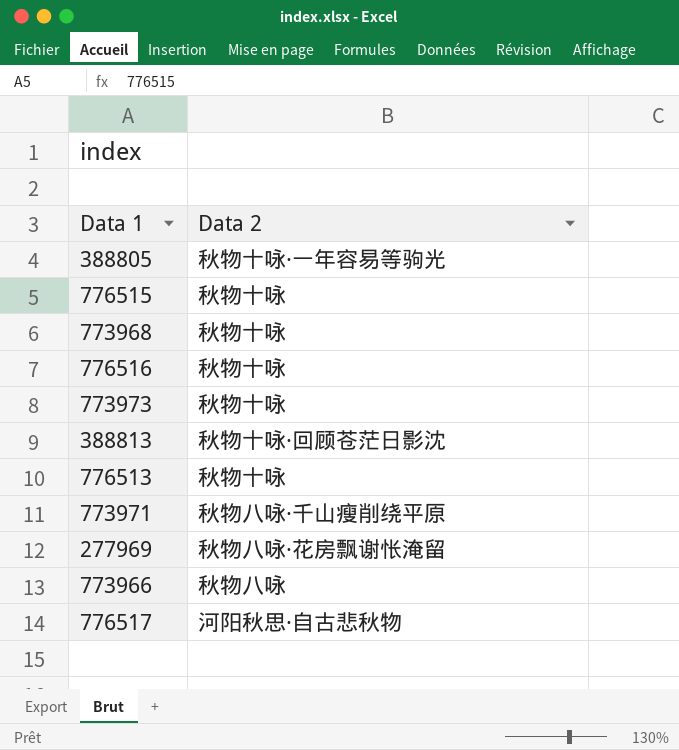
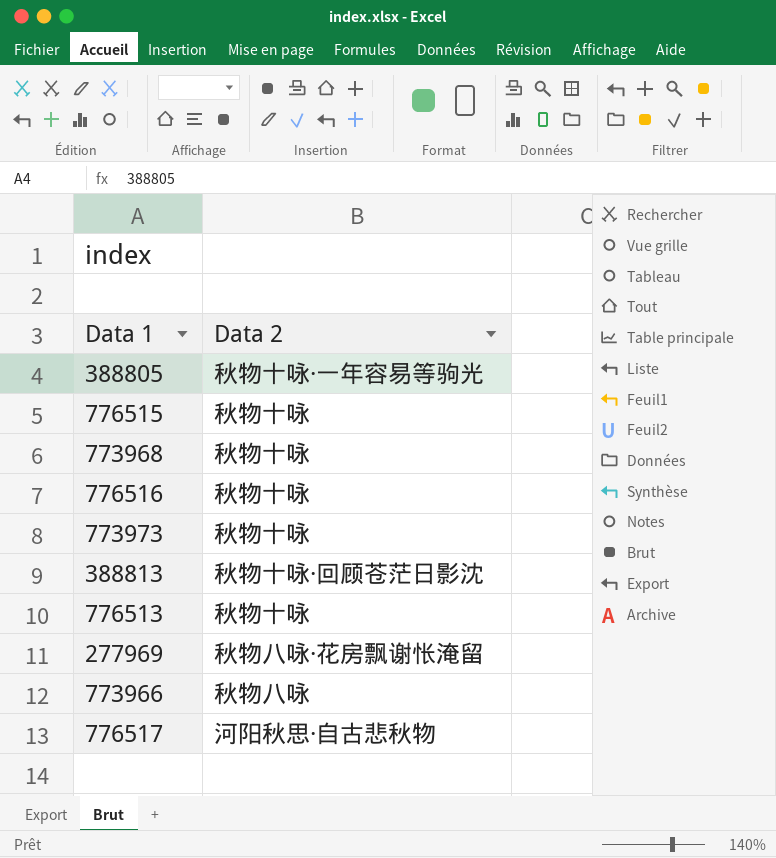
row 773971: 秋物八咏·千山瘦削绕平原 -> none

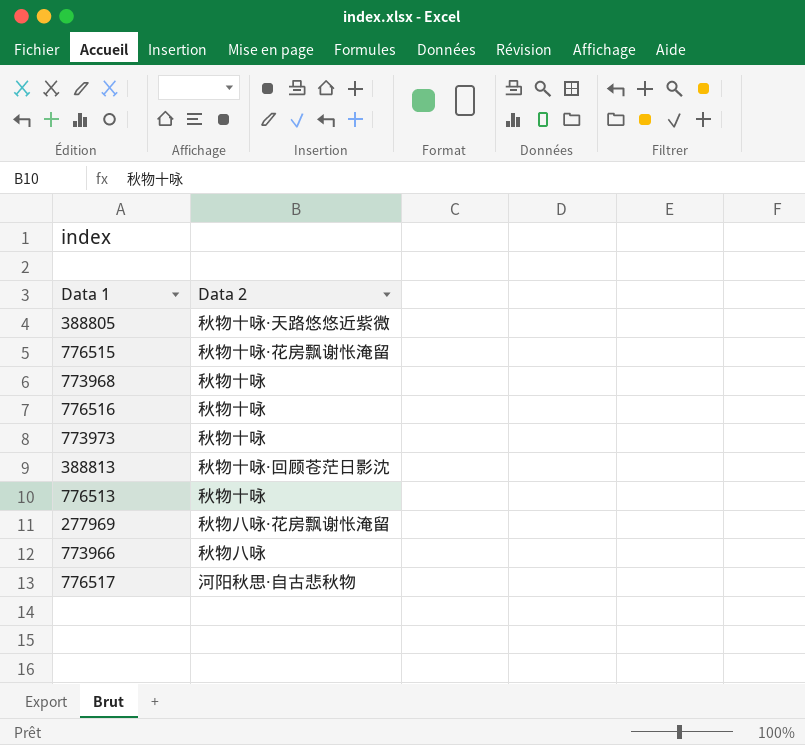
388805 | Data 2: 秋物十咏·一年容易等驹光 -> 秋物十咏·天路悠悠近紫微
776515 | Data 2: 秋物十咏 -> 秋物十咏·花房飘谢怅淹留

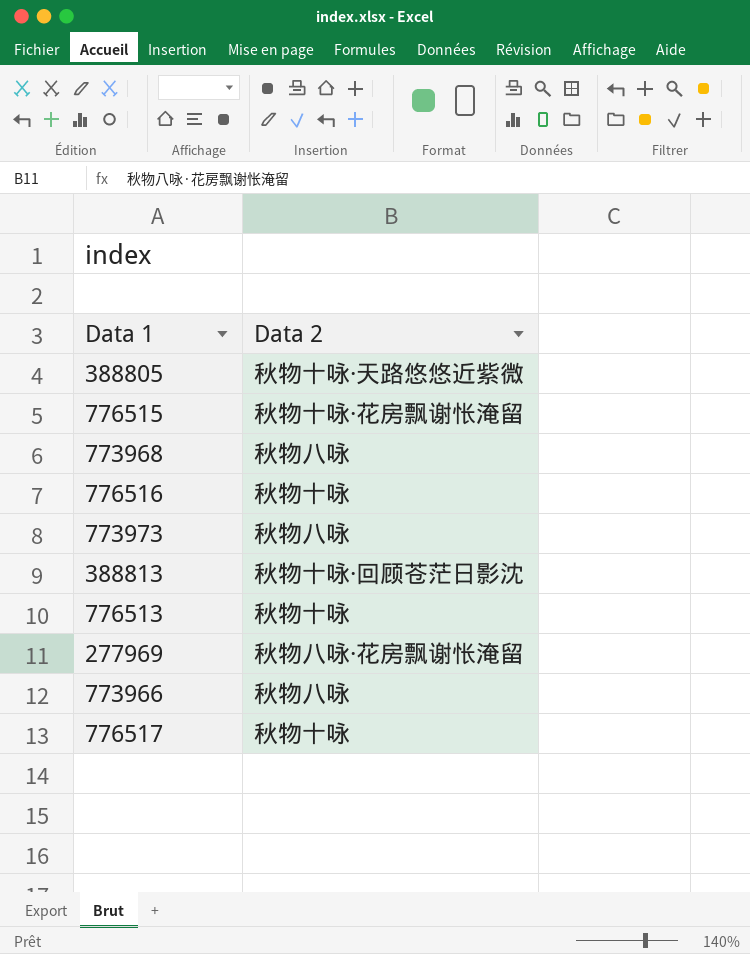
773968 | Data 2: 秋物十咏 -> 秋物八咏
773973 | Data 2: 秋物十咏 -> 秋物八咏
776517 | Data 2: 河阳秋思·自古悲秋物 -> 秋物十咏

